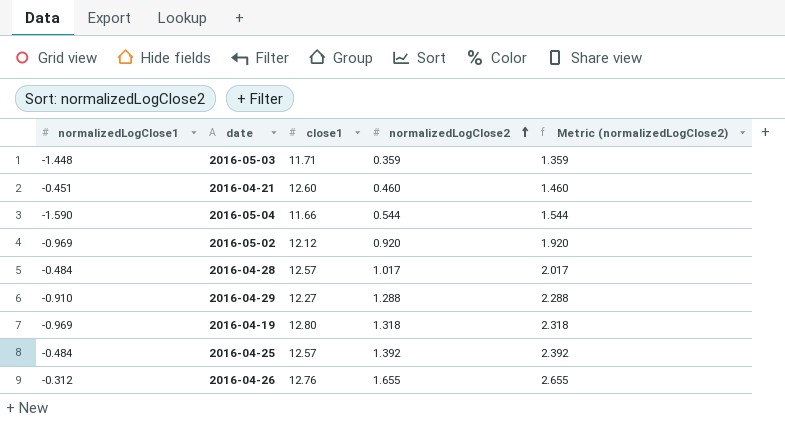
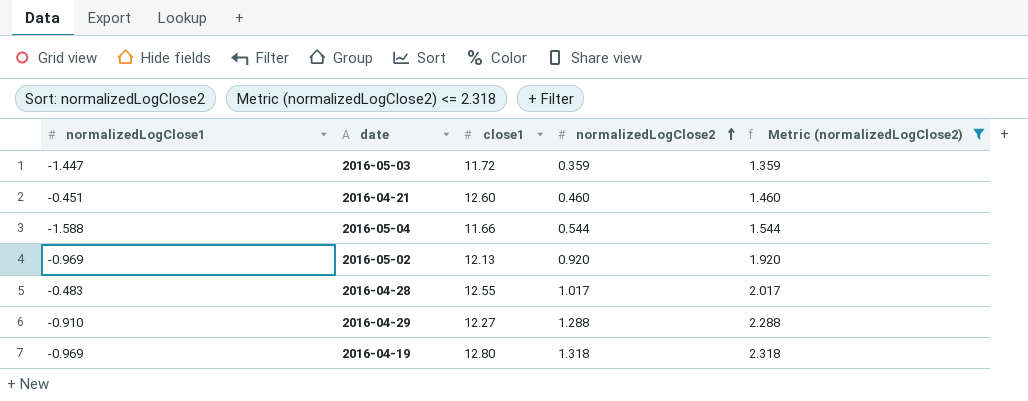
filter: none -> Metric (normalizedLogClose2) <= 2.318
2016-05-03 | normalizedLogClose1: -1.448 -> -1.447
2016-05-03 | close1: 11.71 -> 11.72
2016-05-04 | normalizedLogClose1: -1.590 -> -1.588
2016-05-02 | close1: 12.12 -> 12.13
2016-04-28 | normalizedLogClose1: -0.484 -> -0.483
2016-04-28 | close1: 12.57 -> 12.55

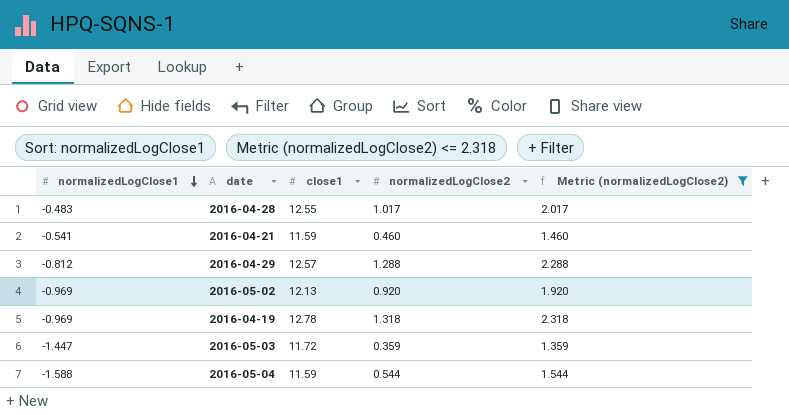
row order: normalizedLogClose2 ascending -> normalizedLogClose1 descending
2016-04-21 | normalizedLogClose1: -0.451 -> -0.541
2016-04-21 | close1: 12.60 -> 11.59
2016-04-29 | normalizedLogClose1: -0.910 -> -0.812
2016-04-29 | close1: 12.27 -> 12.57
2016-04-19 | close1: 12.80 -> 12.78
2016-05-04 | close1: 11.66 -> 11.59

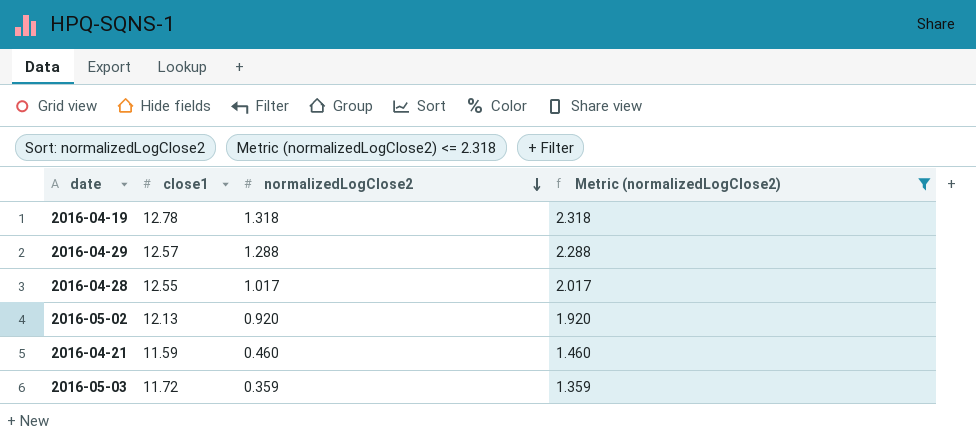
row order: normalizedLogClose1 descending -> normalizedLogClose2 descending
column normalizedLogClose1 | position: 1 -> none
row 2016-05-04: -1.588 | 11.59 | 0.544 | 1.544 -> none

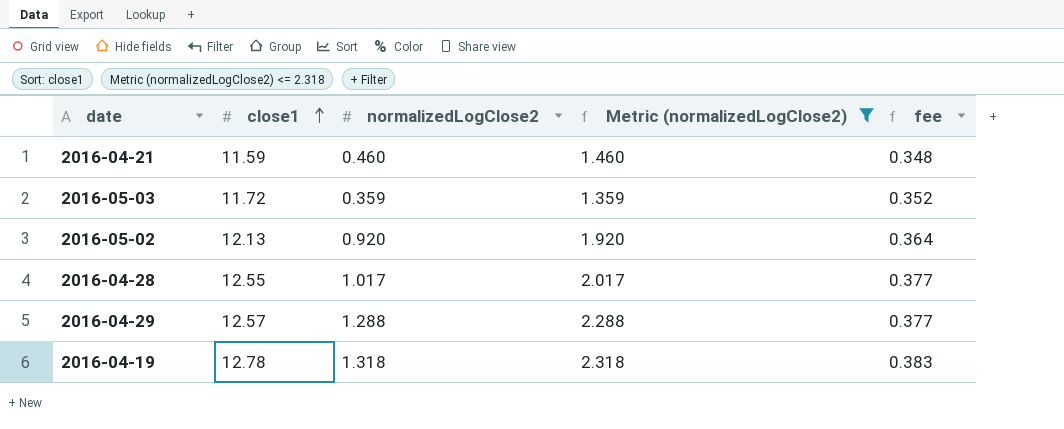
row order: normalizedLogClose2 descending -> close1 ascending
column fee | formula: none -> [close1] * 0.03

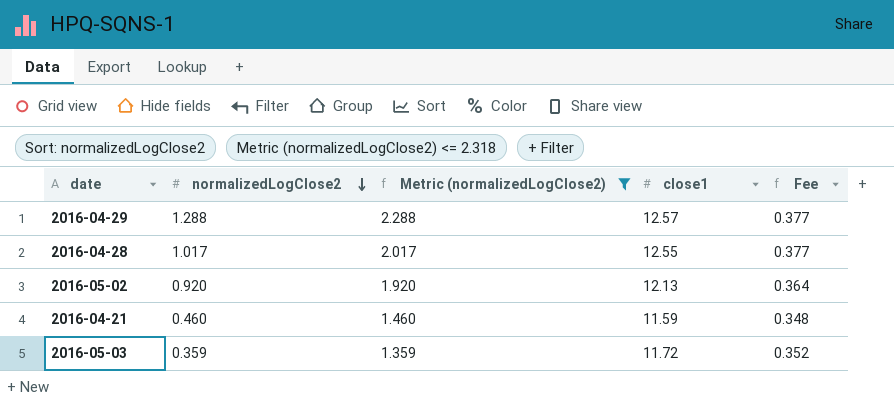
row order: close1 ascending -> normalizedLogClose2 descending
column close1 | position: 2 -> 4
column name: fee -> Fee
row 2016-04-19: 12.78 | 1.318 | 2.318 | 0.383 -> none

